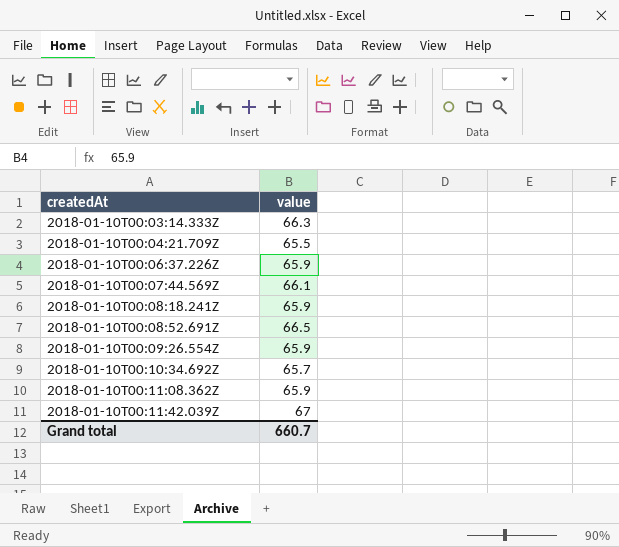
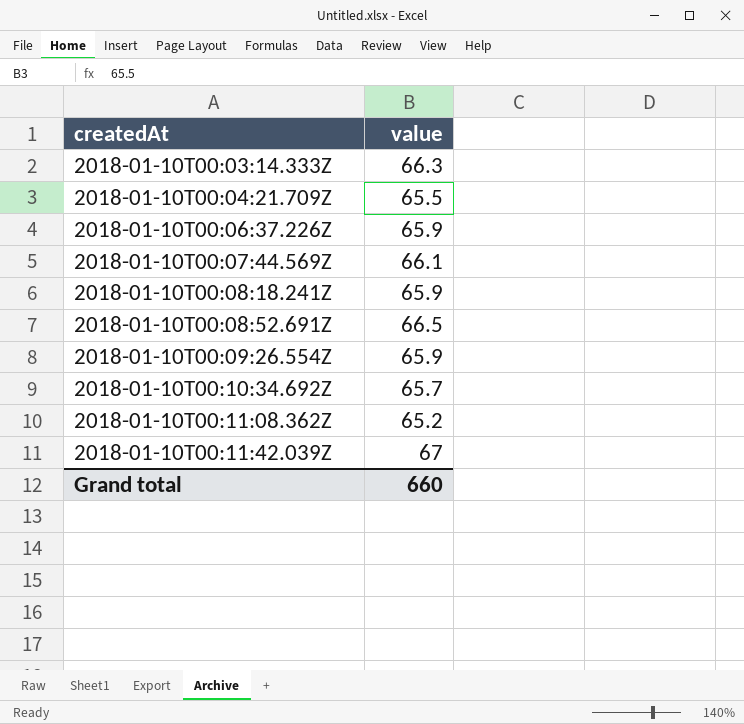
2018-01-10T00:11:08.362Z | value: 65.9 -> 65.2
Grand total | value: 660.7 -> 660

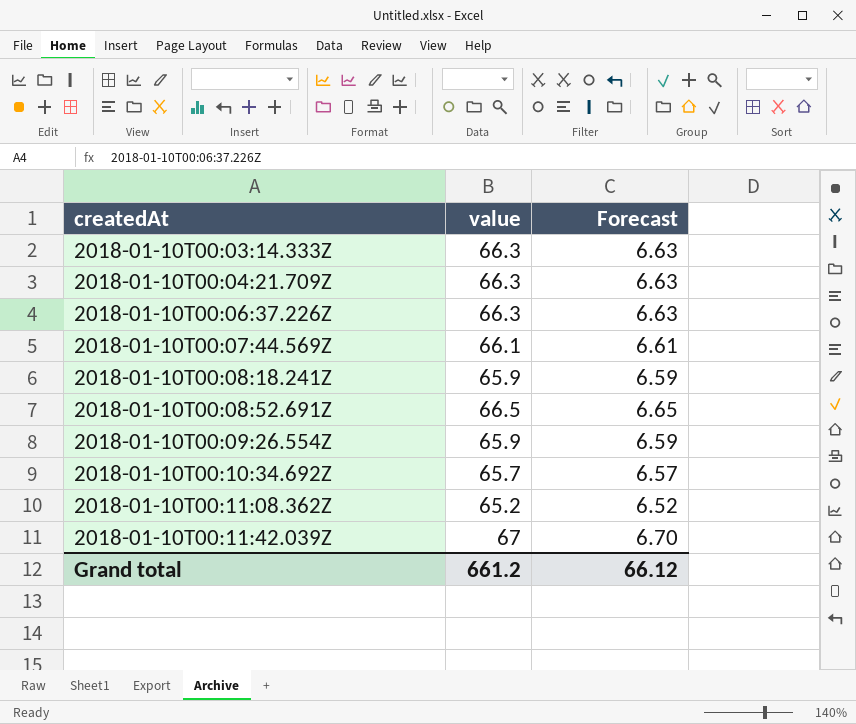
column Forecast | formula: none -> [value] * 0.1
2018-01-10T00:04:21.709Z | value: 65.5 -> 66.3
2018-01-10T00:06:37.226Z | value: 65.9 -> 66.3
Grand total | value: 660 -> 661.2

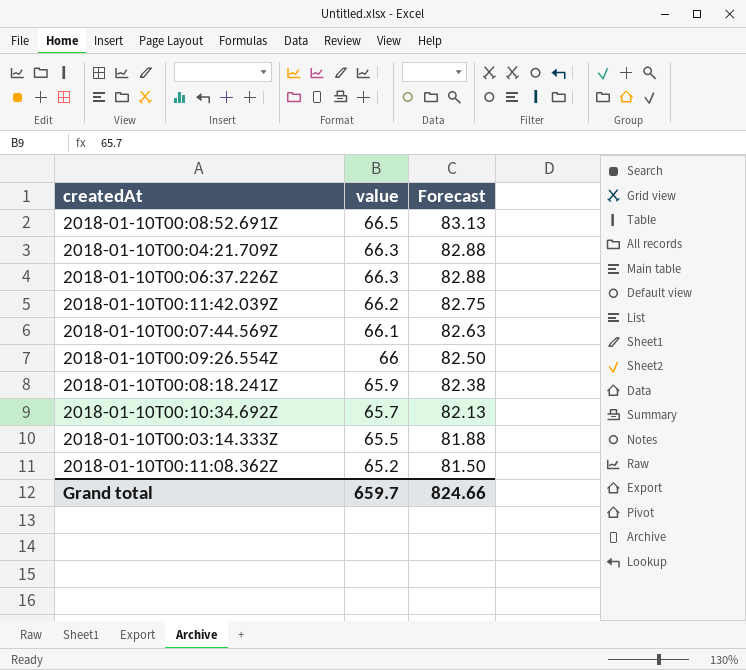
row order: createdAt ascending -> value descending
column Forecast | formula: [value] * 0.1 -> [value] * 1.25
2018-01-10T00:11:42.039Z | value: 67 -> 66.2
2018-01-10T00:09:26.554Z | value: 65.9 -> 66
2018-01-10T00:03:14.333Z | value: 66.3 -> 65.5
Grand total | value: 661.2 -> 659.7
Grand total | Forecast: 66.12 -> 824.66

